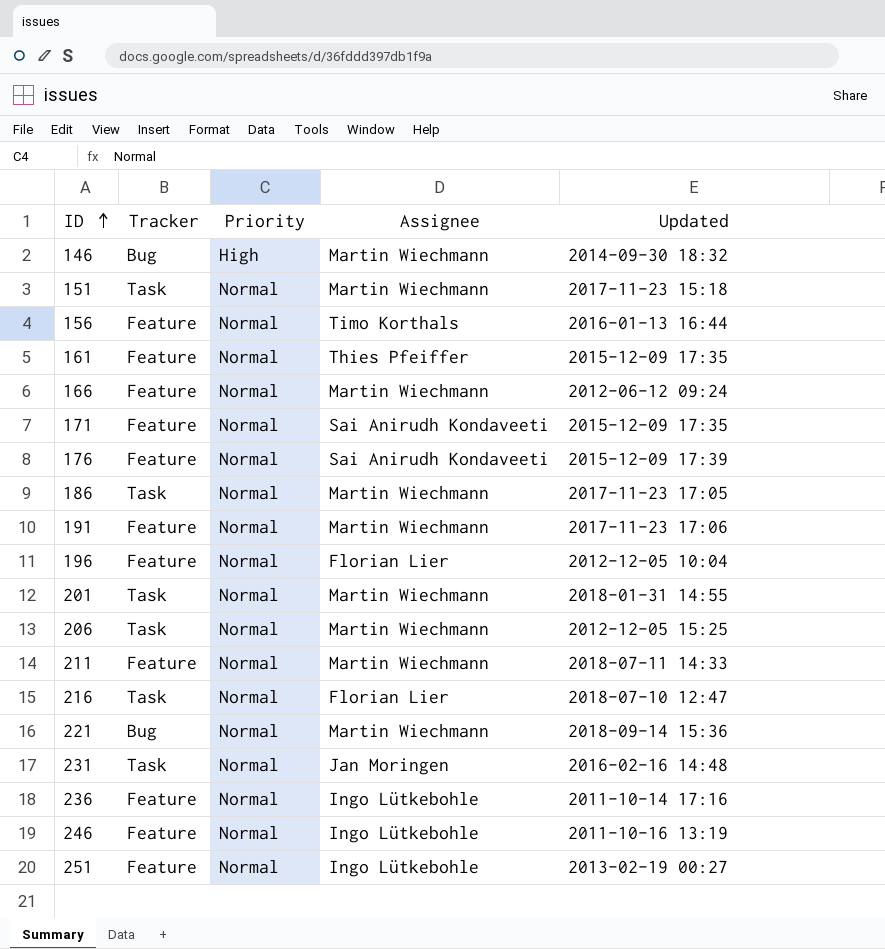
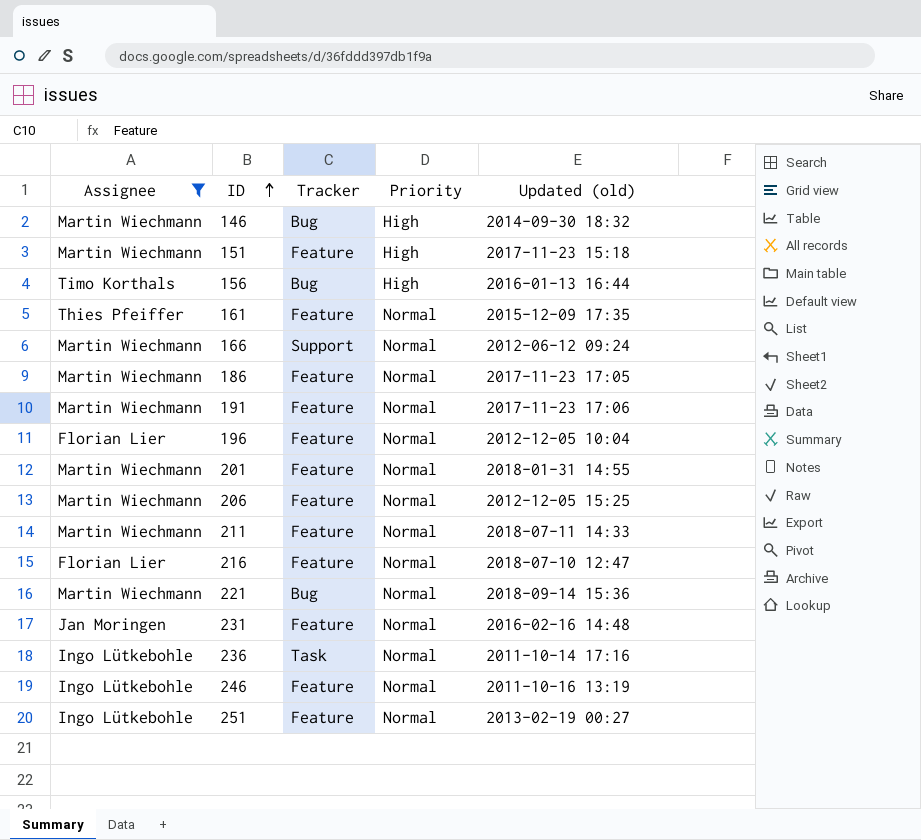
filter: none -> Assignee != Sai Anirudh Kondaveeti
column Assignee | position: 4 -> 1
column name: Updated -> Updated (old)
151 | Tracker: Task -> Feature
151 | Priority: Normal -> High
156 | Tracker: Feature -> Bug
156 | Priority: Normal -> High
166 | Tracker: Feature -> Support
186 | Tracker: Task -> Feature
201 | Tracker: Task -> Feature
206 | Tracker: Task -> Feature
216 | Tracker: Task -> Feature
231 | Tracker: Task -> Feature
236 | Tracker: Feature -> Task

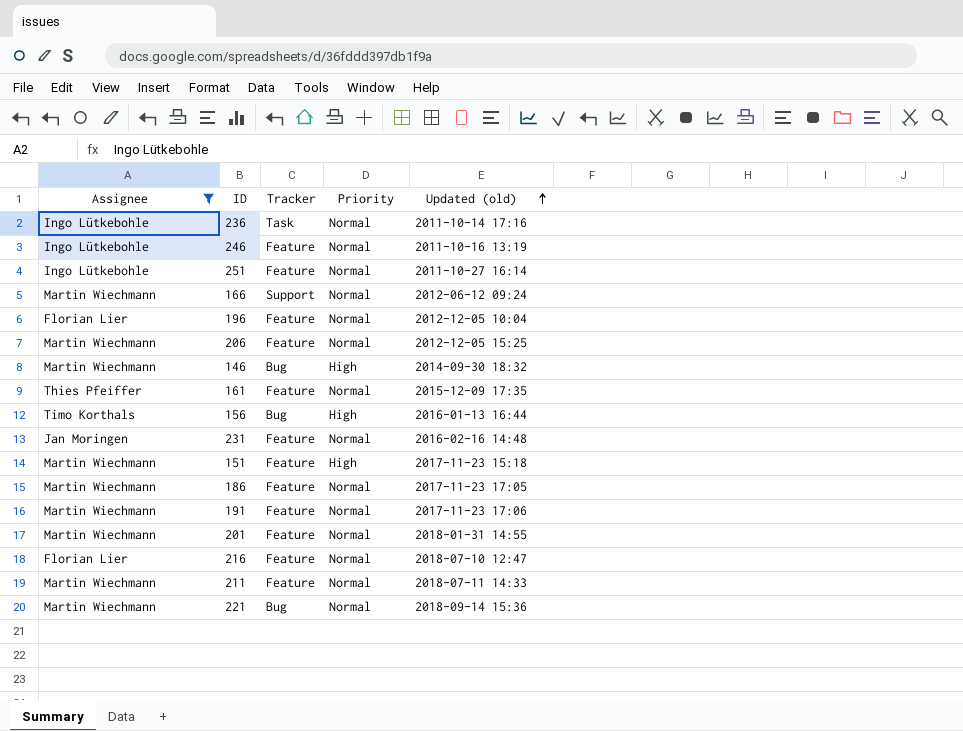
row order: ID ascending -> Updated (old) ascending
251 | Updated (old): 2013-02-19 00:27 -> 2011-10-27 16:14

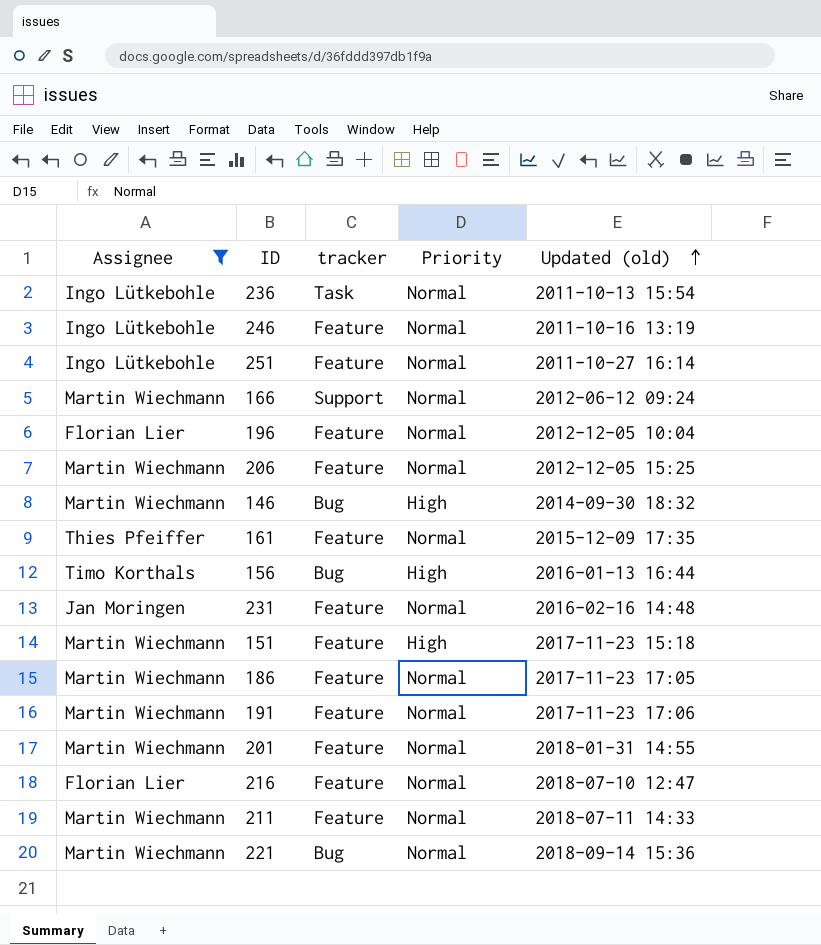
column name: Tracker -> tracker
236 | Updated (old): 2011-10-14 17:16 -> 2011-10-13 15:54

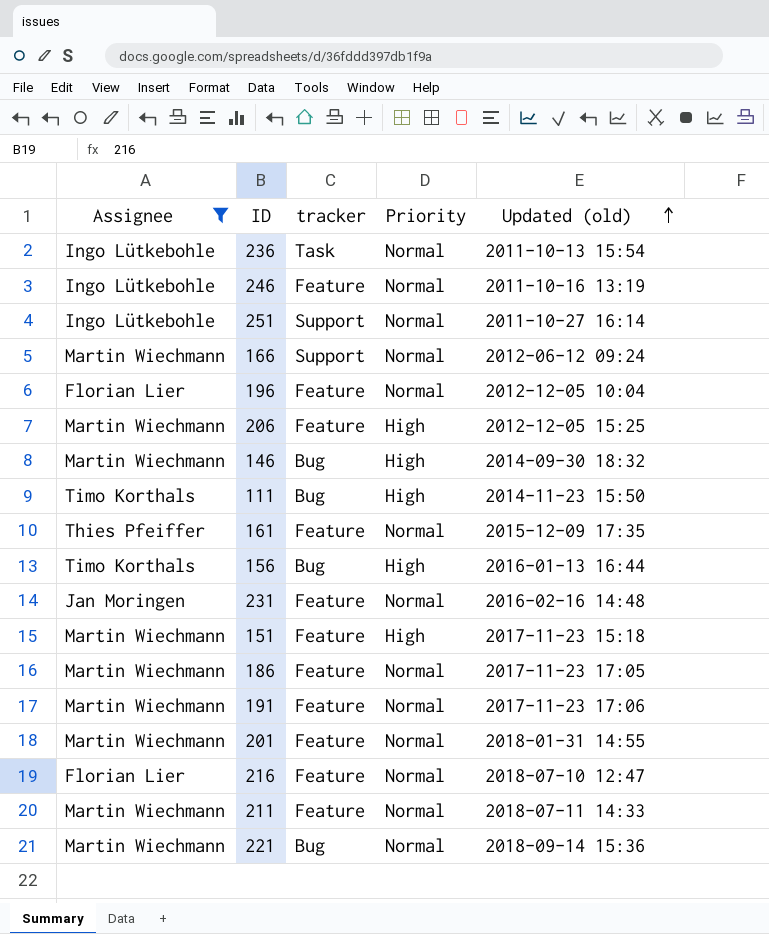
251 | tracker: Feature -> Support
206 | Priority: Normal -> High
row 111: none -> Timo Korthals | Bug | High | 2014-11-23 15:50

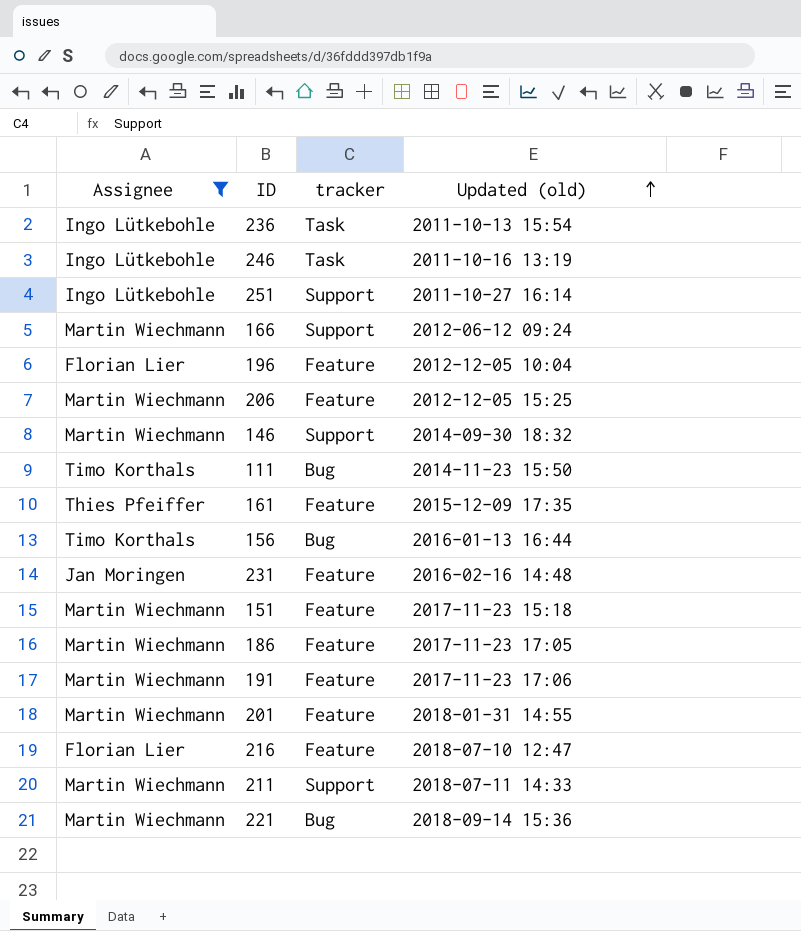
column Priority | position: 4 -> none
246 | tracker: Feature -> Task
146 | tracker: Bug -> Support
211 | tracker: Feature -> Support

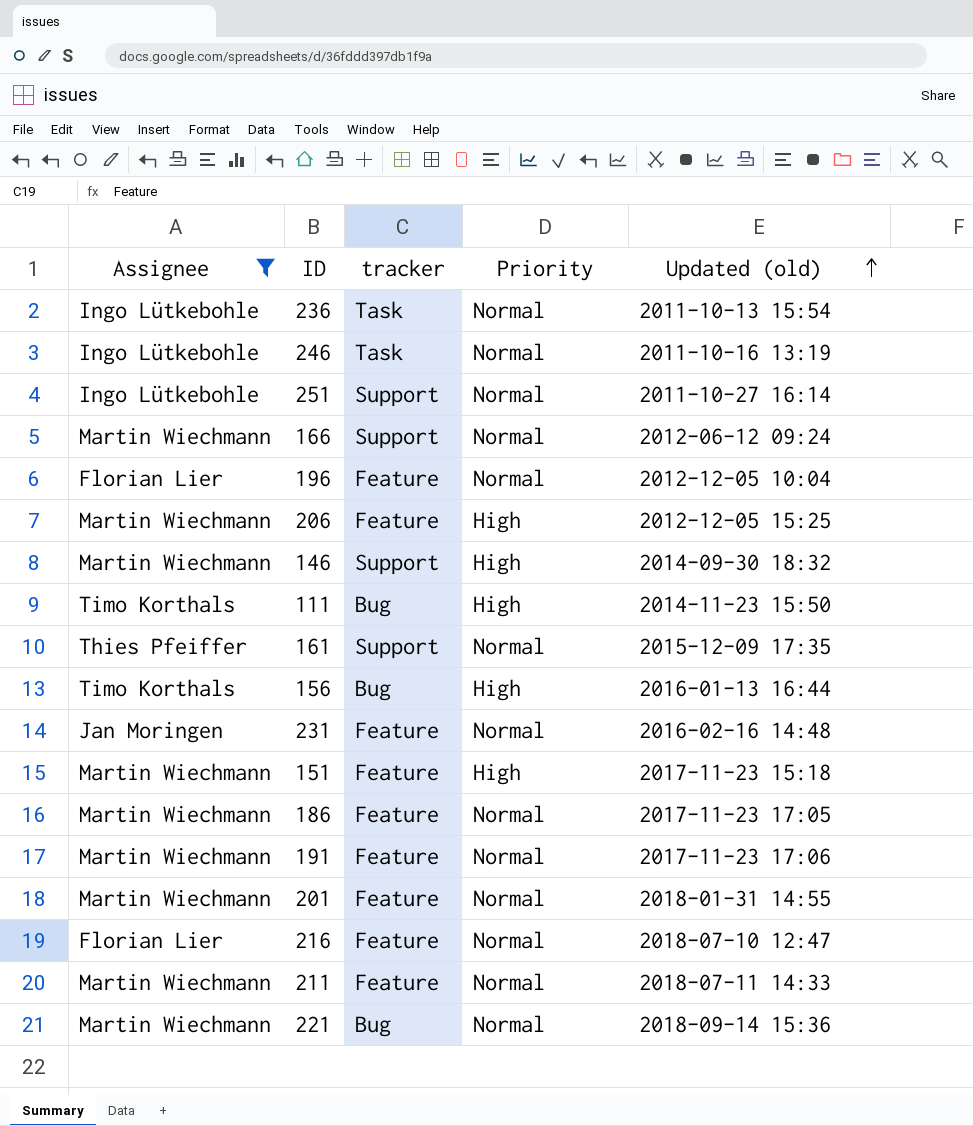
column Priority | position: none -> 4
161 | tracker: Feature -> Support
211 | tracker: Support -> Feature

